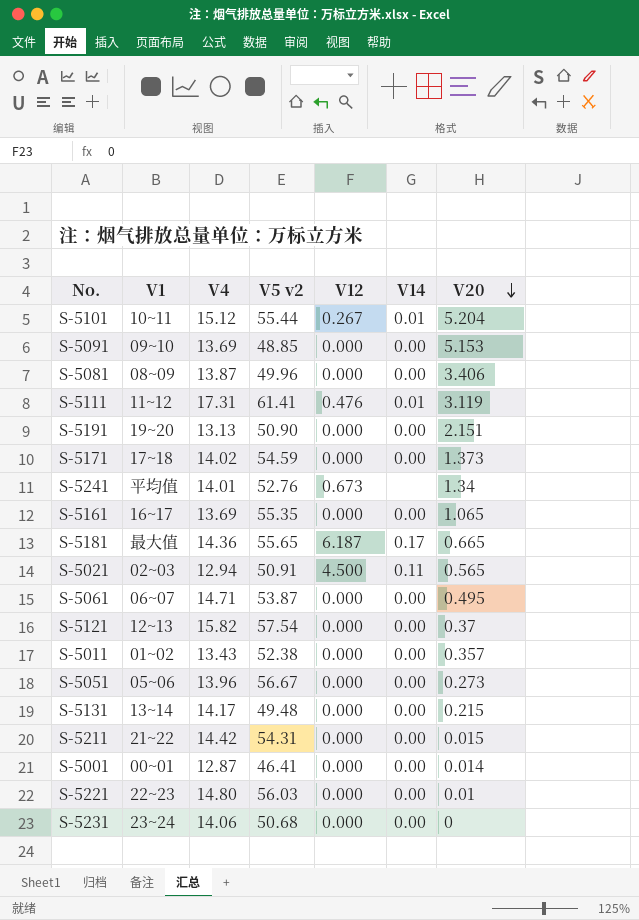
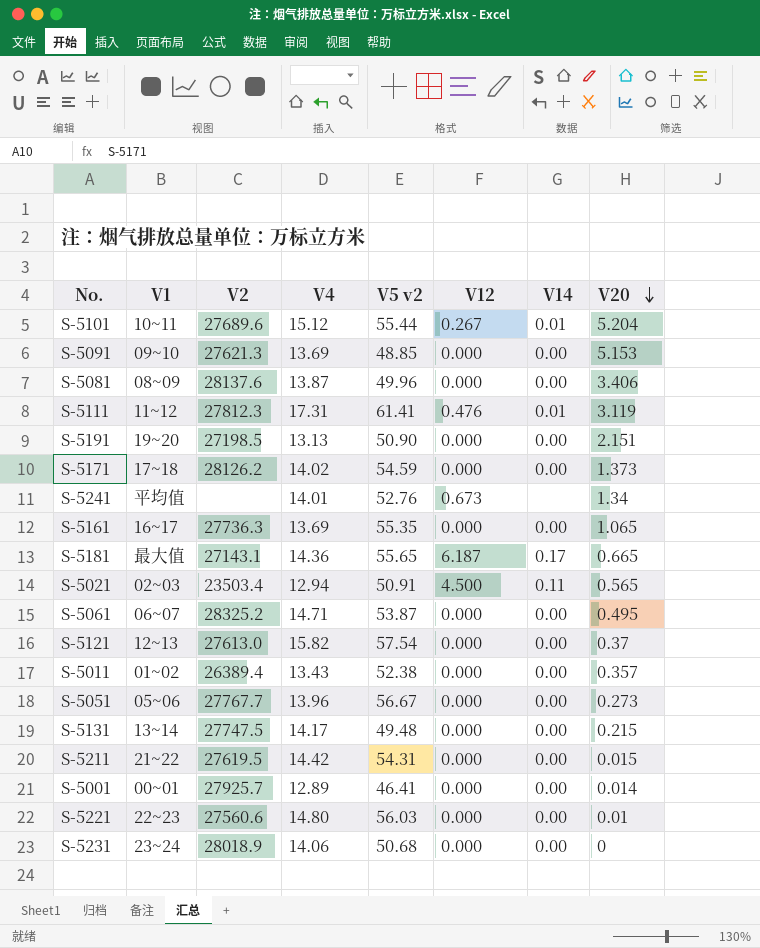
column V2 | position: none -> 3
S-5001 | V4: 12.87 -> 12.89

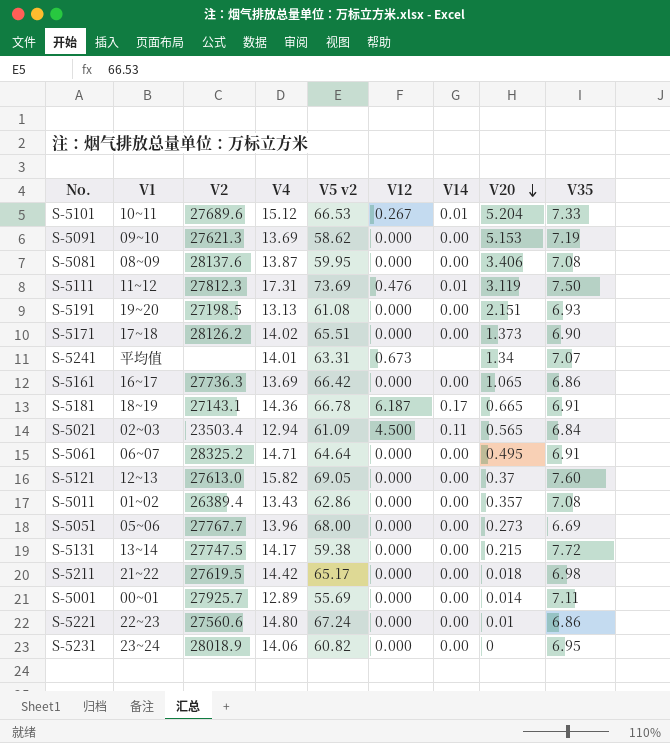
column V35 | position: none -> 9
S-5101 | V5 v2: 55.44 -> 66.53
S-5091 | V5 v2: 48.85 -> 58.62
S-5081 | V5 v2: 49.96 -> 59.95
S-5111 | V5 v2: 61.41 -> 73.69
S-5191 | V5 v2: 50.90 -> 61.08
S-5171 | V5 v2: 54.59 -> 65.51
S-5241 | V5 v2: 52.76 -> 63.31
S-5161 | V5 v2: 55.35 -> 66.42
S-5181 | V1: 最大值 -> 18~19
S-5181 | V5 v2: 55.65 -> 66.78
S-5021 | V5 v2: 50.91 -> 61.09
S-5061 | V5 v2: 53.87 -> 64.64
S-5121 | V5 v2: 57.54 -> 69.05
S-5011 | V5 v2: 52.38 -> 62.86
S-5051 | V5 v2: 56.67 -> 68.00
S-5131 | V5 v2: 49.48 -> 59.38
S-5211 | V5 v2: 54.31 -> 65.17
S-5211 | V20: 0.015 -> 0.018
S-5001 | V5 v2: 46.41 -> 55.69
S-5221 | V5 v2: 56.03 -> 67.24
S-5231 | V5 v2: 50.68 -> 60.82

